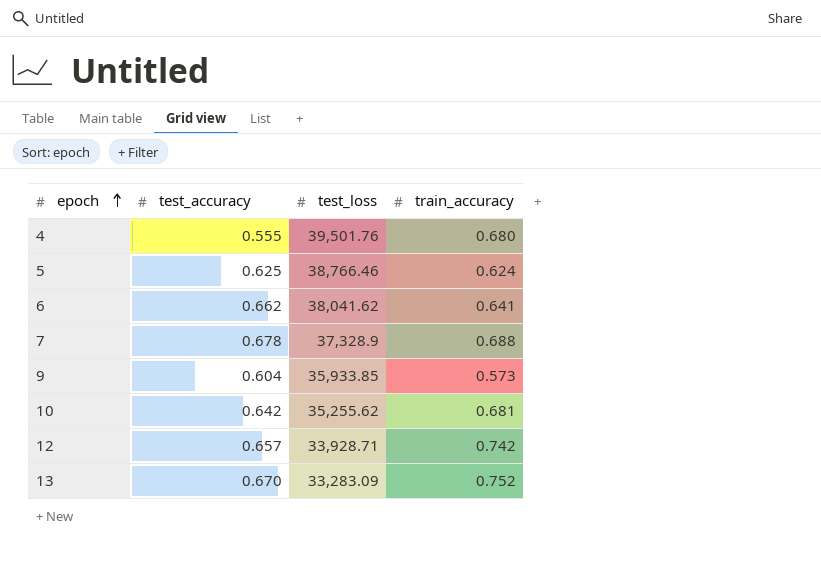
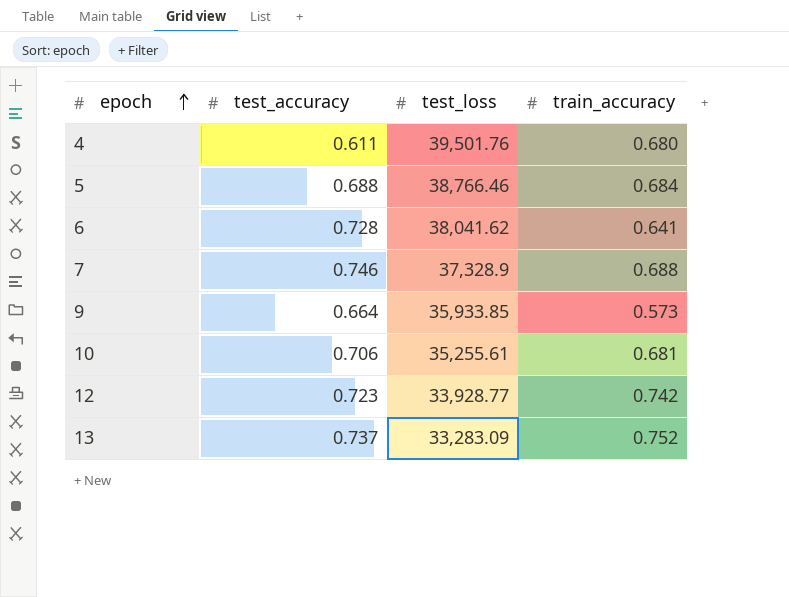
4 | test_accuracy: 0.555 -> 0.611
5 | test_accuracy: 0.625 -> 0.688
5 | train_accuracy: 0.624 -> 0.684
6 | test_accuracy: 0.662 -> 0.728
7 | test_accuracy: 0.678 -> 0.746
9 | test_accuracy: 0.604 -> 0.664
10 | test_accuracy: 0.642 -> 0.706
10 | test_loss: 35,255.62 -> 35,255.61
12 | test_accuracy: 0.657 -> 0.723
12 | test_loss: 33,928.71 -> 33,928.77
13 | test_accuracy: 0.670 -> 0.737

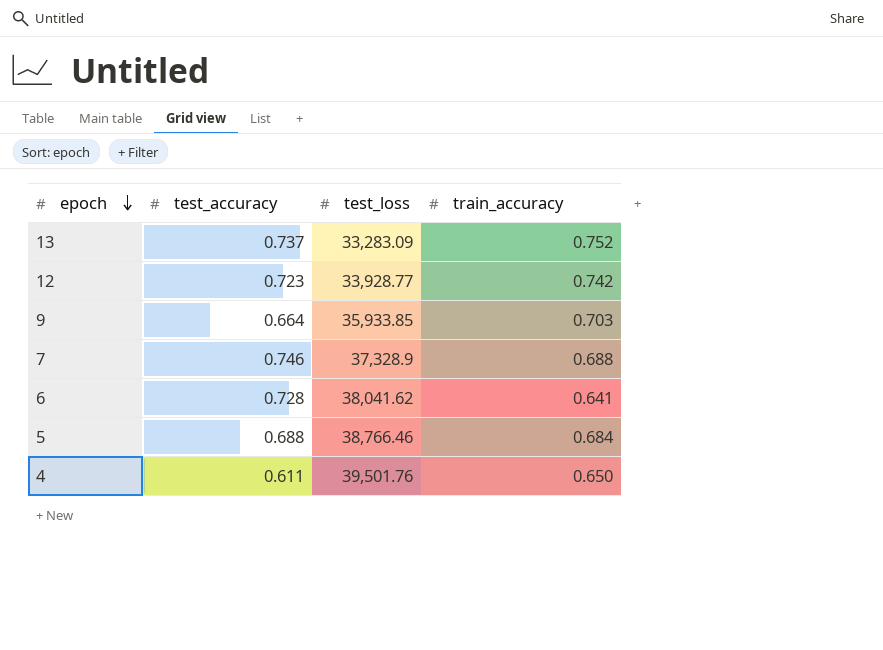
row order: epoch ascending -> epoch descending
row 10: 0.706 | 35,255.61 | 0.681 -> none
9 | train_accuracy: 0.573 -> 0.703
4 | train_accuracy: 0.680 -> 0.650

